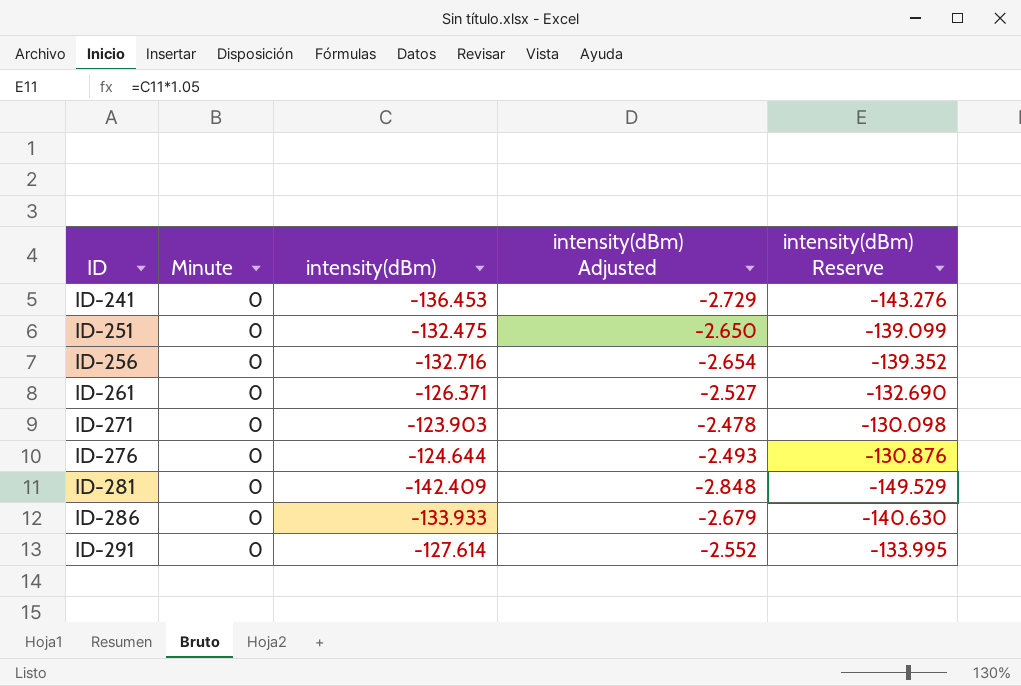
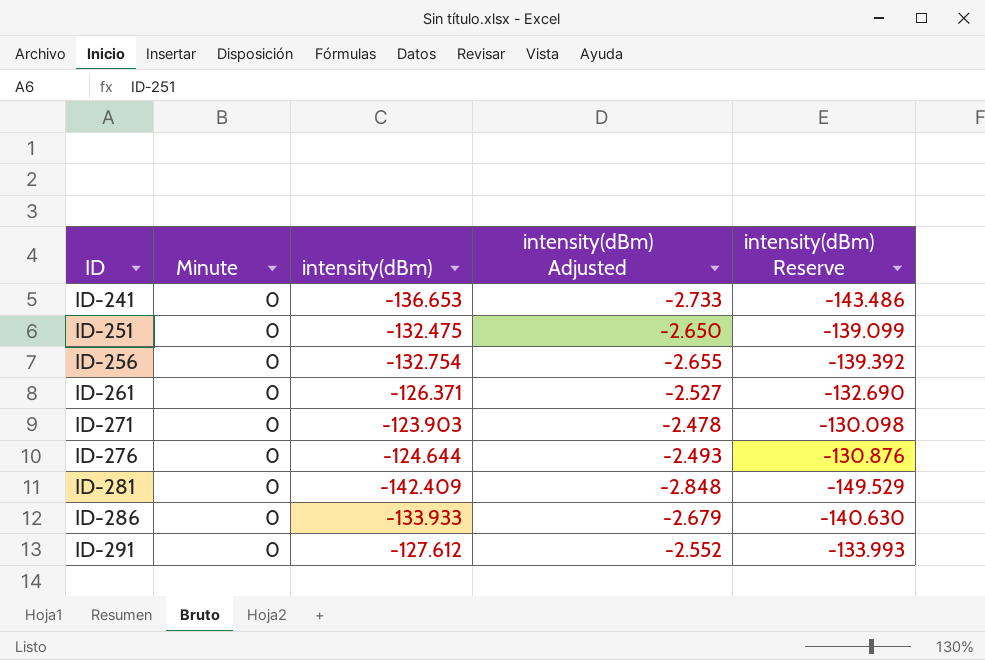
ID-241 | intensity(dBm): -136.453 -> -136.653
ID-241 | intensity(dBm) Adjusted: -2.729 -> -2.733
ID-241 | intensity(dBm) Reserve: -143.276 -> -143.486
ID-256 | intensity(dBm): -132.716 -> -132.754
ID-256 | intensity(dBm) Adjusted: -2.654 -> -2.655
ID-256 | intensity(dBm) Reserve: -139.352 -> -139.392
ID-291 | intensity(dBm): -127.614 -> -127.612
ID-291 | intensity(dBm) Reserve: -133.995 -> -133.993

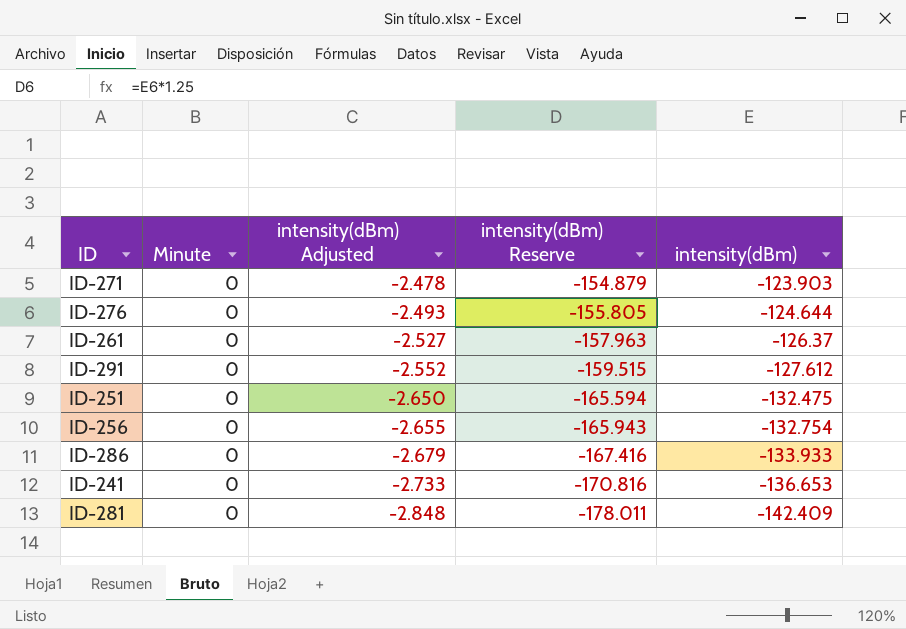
row order: ID ascending -> intensity(dBm) Adjusted descending
column intensity(dBm) Reserve | formula: [intensity(dBm)] * 1.05 -> [intensity(dBm)] * 1.25
column intensity(dBm) | position: 3 -> 5
ID-261 | intensity(dBm): -126.371 -> -126.37

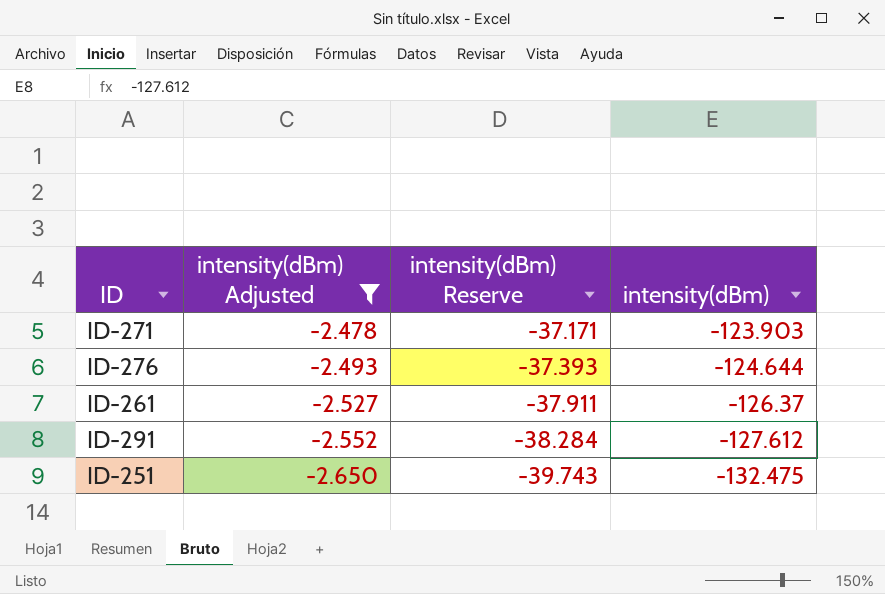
filter: none -> intensity(dBm) Adjusted >= -2.650
column Minute | position: 2 -> none
column intensity(dBm) Reserve | formula: [intensity(dBm)] * 1.25 -> [intensity(dBm)] * 0.3

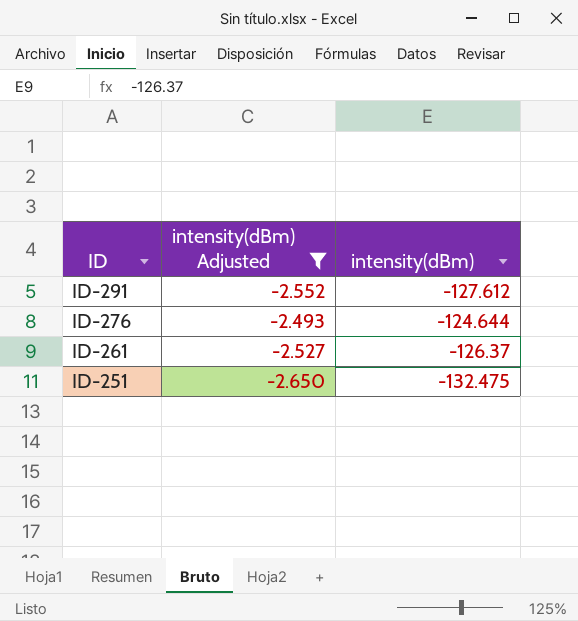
row order: intensity(dBm) Adjusted descending -> ID descending
column intensity(dBm) Reserve | formula: [intensity(dBm)] * 0.3 -> none
row ID-271: -2.478 | -37.171 | -123.903 -> none

